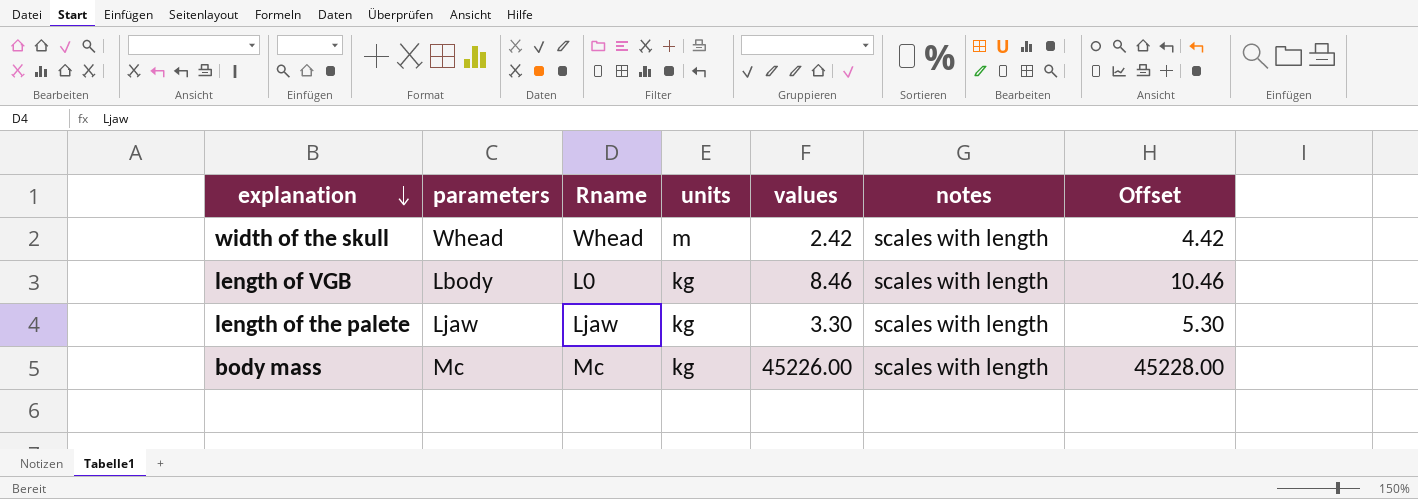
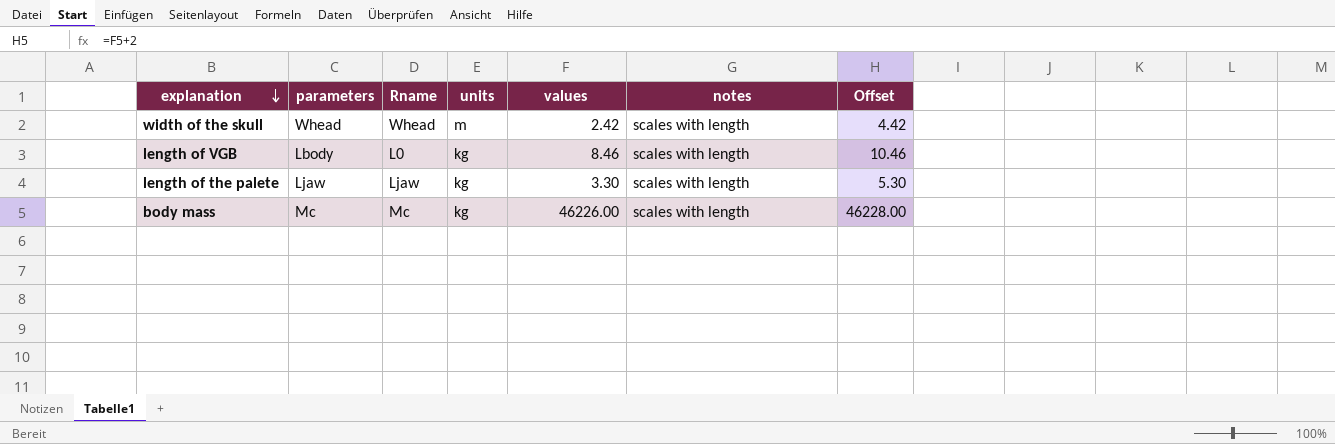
body mass | values: 45226.00 -> 46226.00
body mass | Offset: 45228.00 -> 46228.00

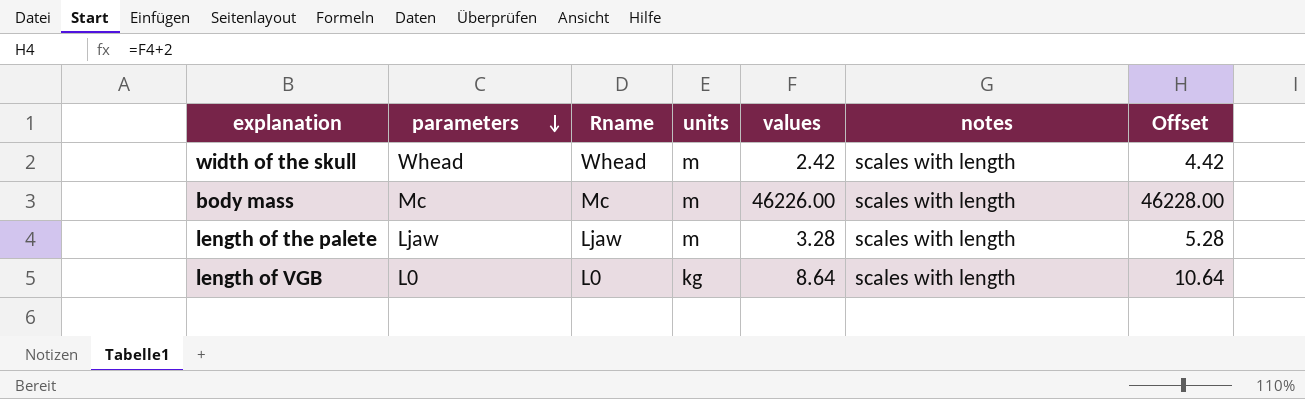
row order: explanation descending -> parameters descending
body mass | units: kg -> m
length of the palete | units: kg -> m
length of the palete | values: 3.30 -> 3.28
length of the palete | Offset: 5.30 -> 5.28
length of VGB | parameters: Lbody -> L0
length of VGB | values: 8.46 -> 8.64
length of VGB | Offset: 10.46 -> 10.64

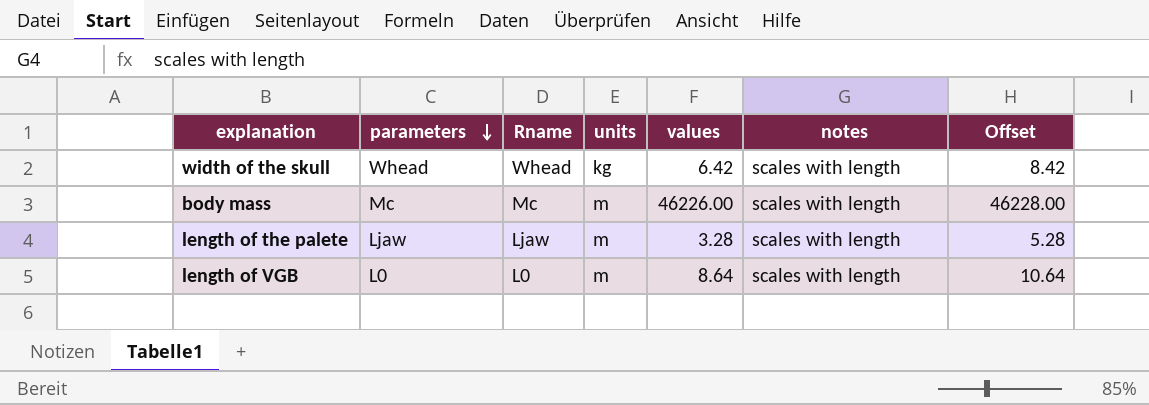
width of the skull | units: m -> kg
width of the skull | values: 2.42 -> 6.42
width of the skull | Offset: 4.42 -> 8.42
length of VGB | units: kg -> m

